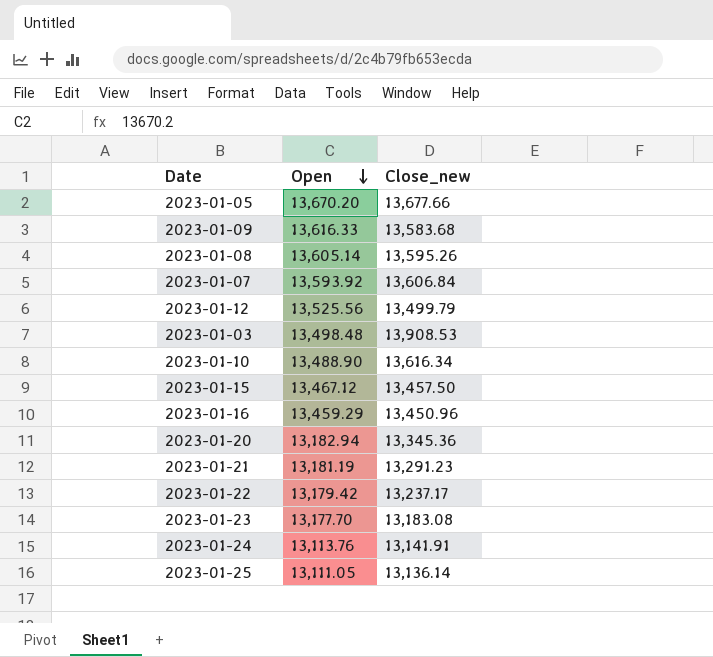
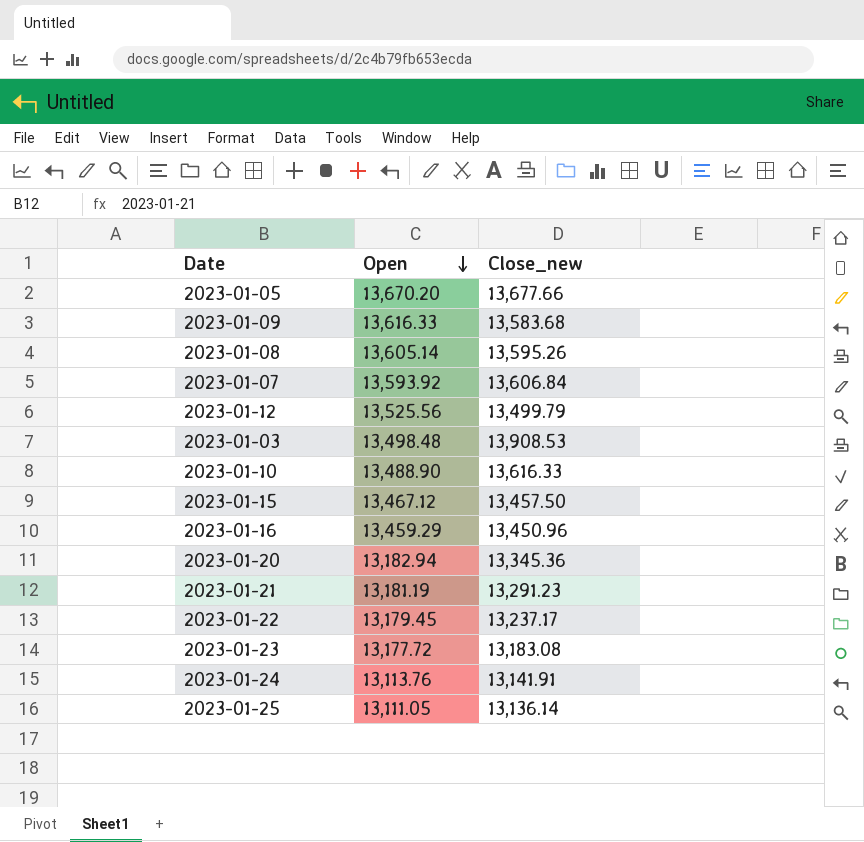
2023-01-10 | Close_new: 13,616.34 -> 13,616.33
2023-01-22 | Open: 13,179.42 -> 13,179.45
2023-01-23 | Open: 13,177.70 -> 13,177.72

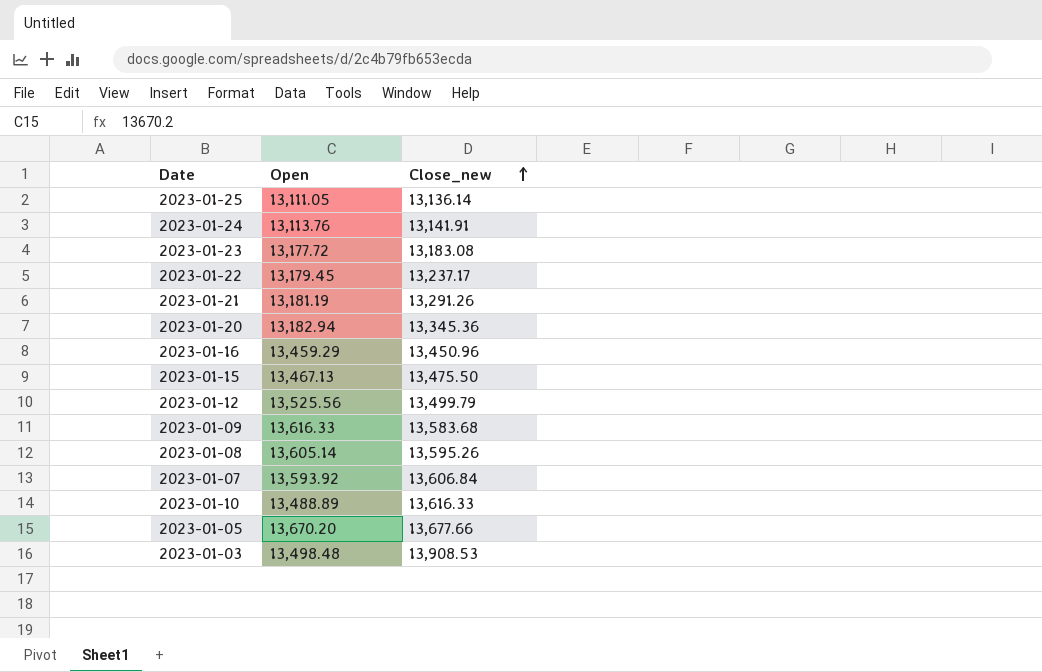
row order: Open descending -> Close_new ascending
2023-01-21 | Close_new: 13,291.23 -> 13,291.26
2023-01-15 | Open: 13,467.12 -> 13,467.13
2023-01-15 | Close_new: 13,457.50 -> 13,475.50
2023-01-10 | Open: 13,488.90 -> 13,488.89

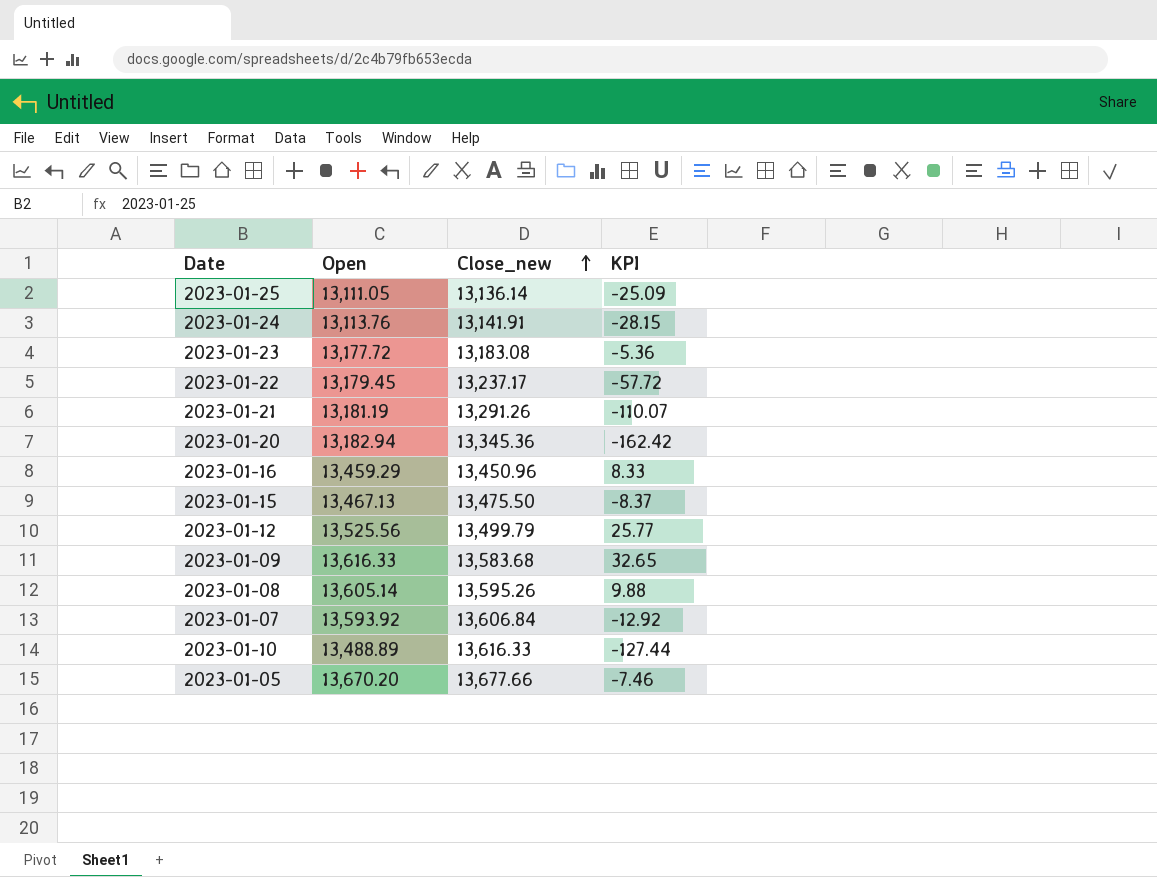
column KPI | formula: none -> [Open] - [Close_new]
row 2023-01-03: 13,498.48 | 13,908.53 -> none

